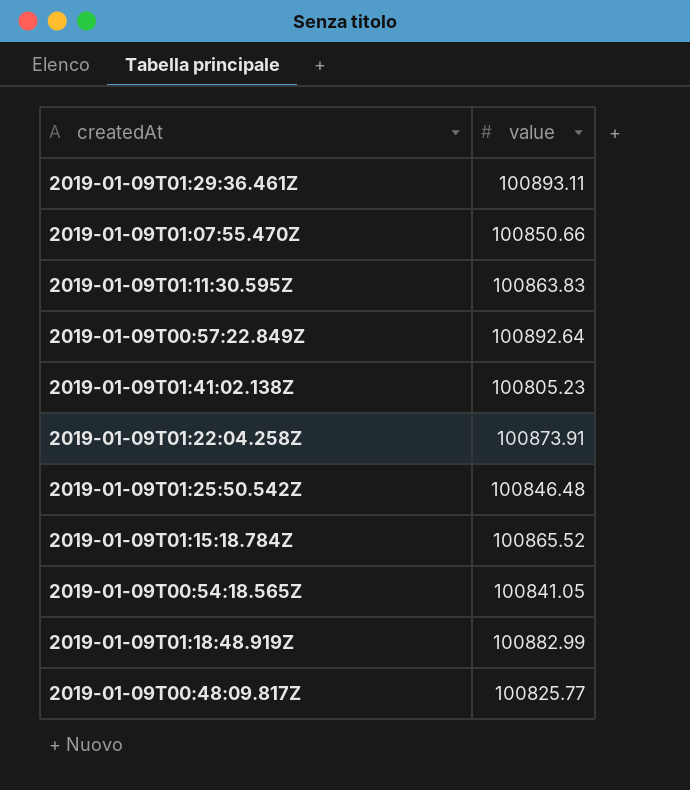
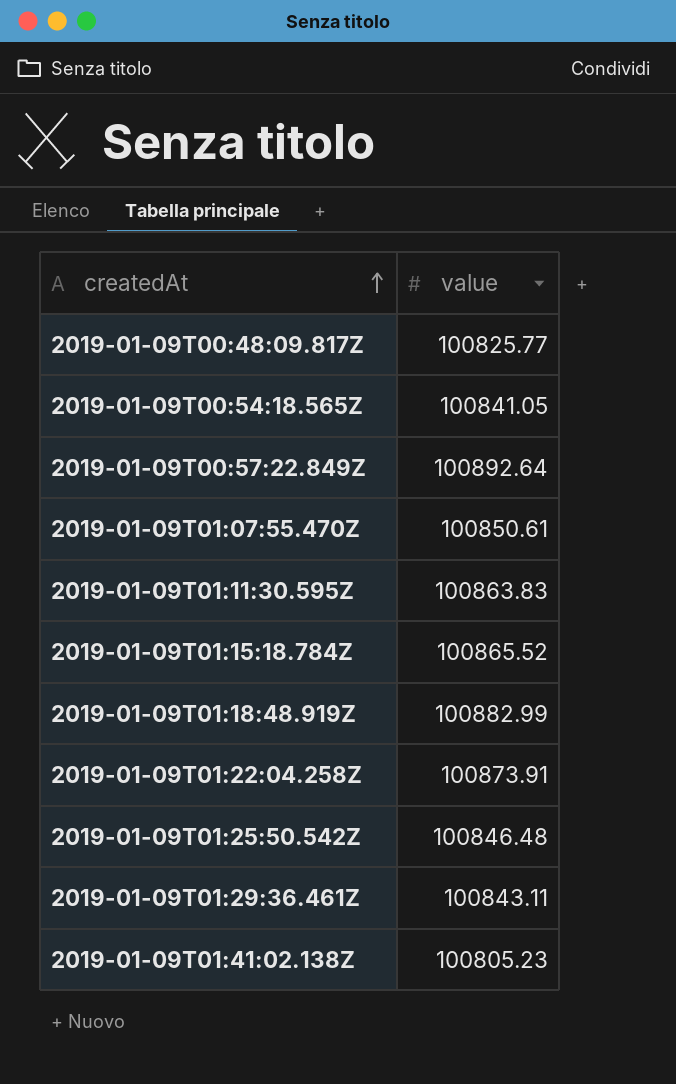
row order: none -> createdAt ascending
2019-01-09T01:07:55.470Z | value: 100850.66 -> 100850.61
2019-01-09T01:29:36.461Z | value: 100893.11 -> 100843.11

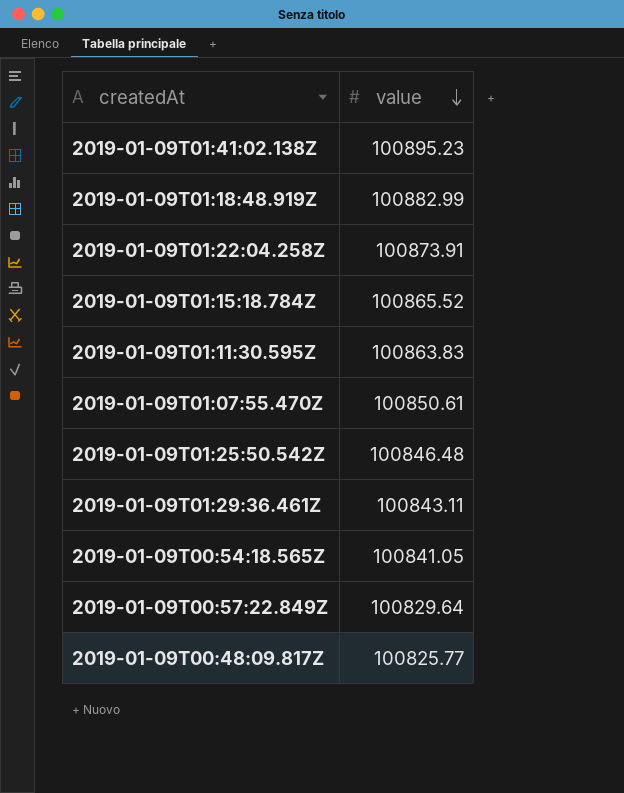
row order: createdAt ascending -> value descending
2019-01-09T01:41:02.138Z | value: 100805.23 -> 100895.23
2019-01-09T00:57:22.849Z | value: 100892.64 -> 100829.64

